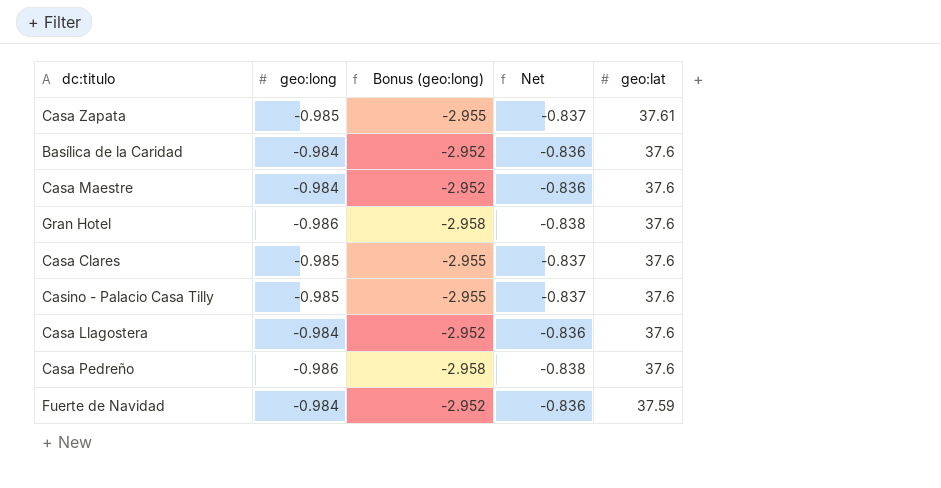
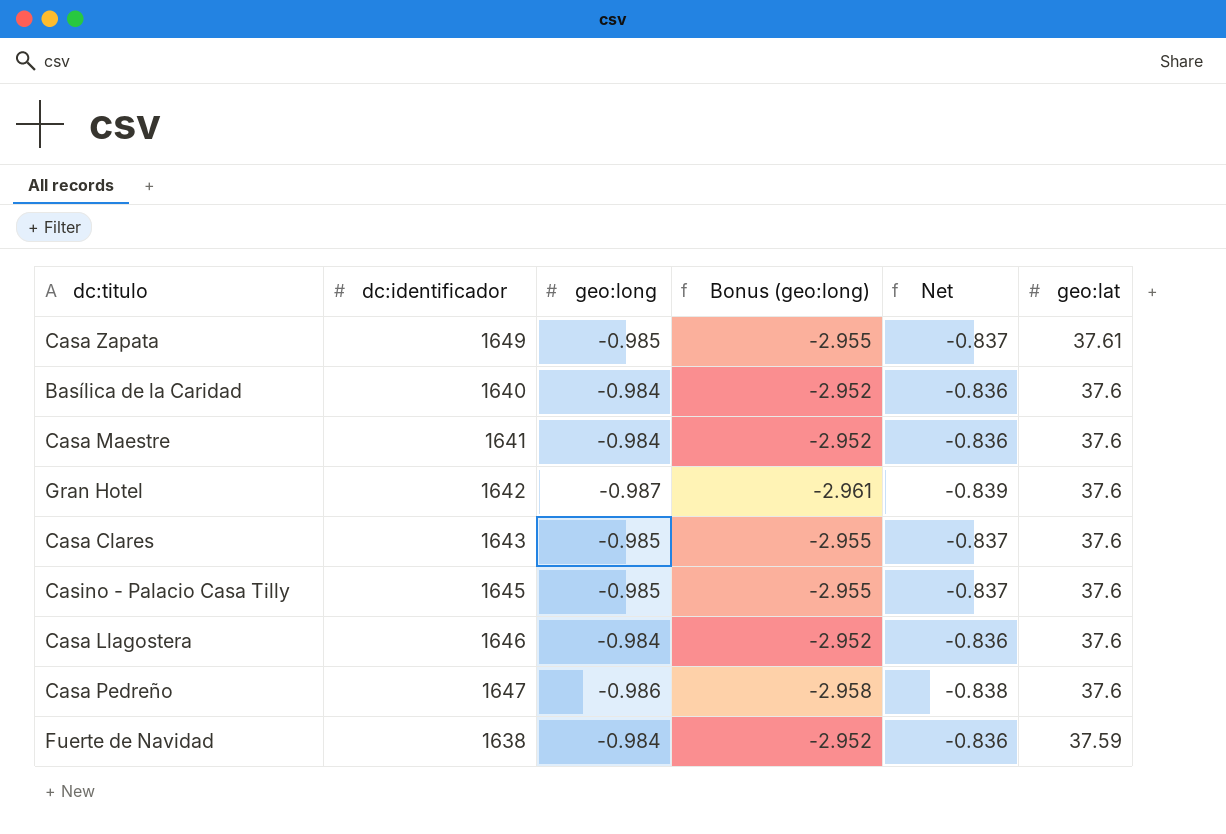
column dc:identificador | position: none -> 2
Gran Hotel | geo:long: -0.986 -> -0.987
Gran Hotel | Bonus (geo:long): -2.958 -> -2.961
Gran Hotel | Net: -0.838 -> -0.839

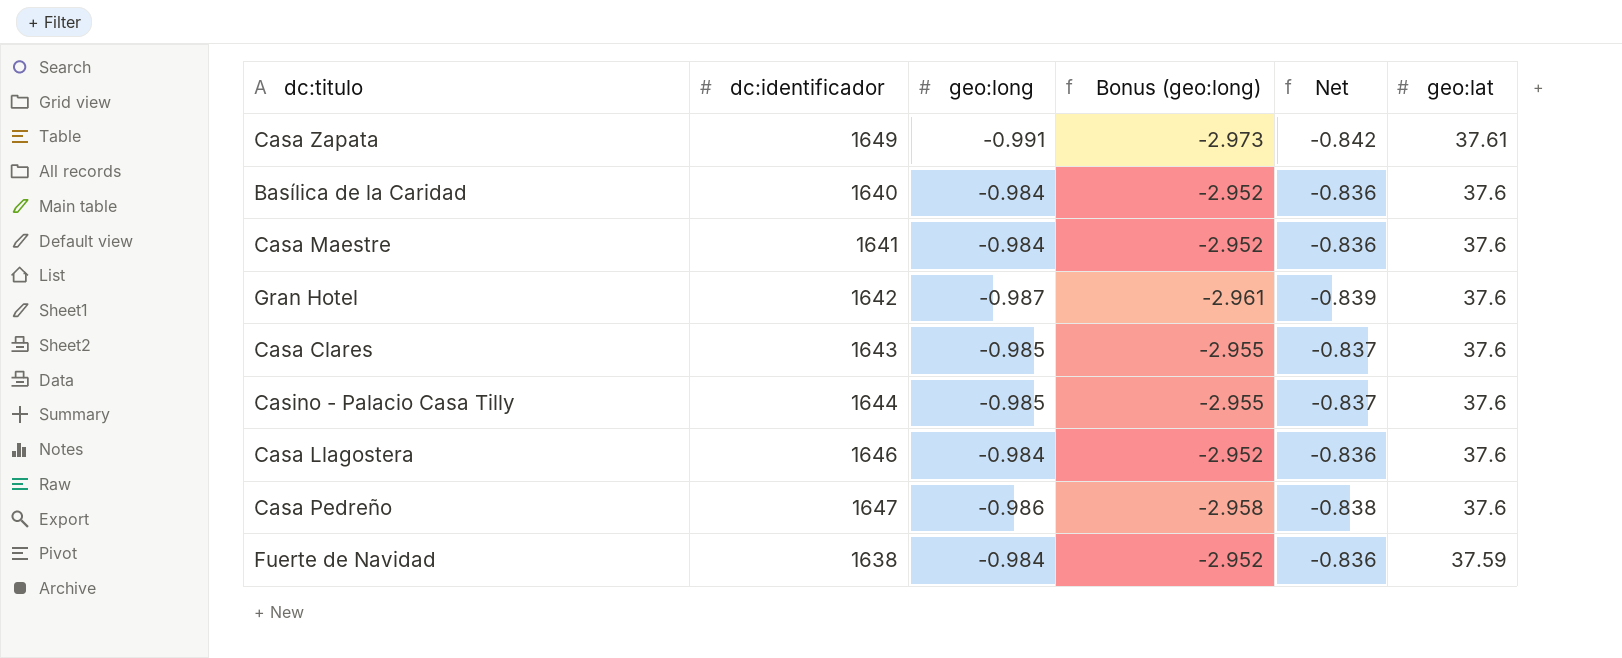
Casa Zapata | geo:long: -0.985 -> -0.991
Casa Zapata | Bonus (geo:long): -2.955 -> -2.973
Casa Zapata | Net: -0.837 -> -0.842
Casino - Palacio Casa Tilly | dc:identificador: 1645 -> 1644

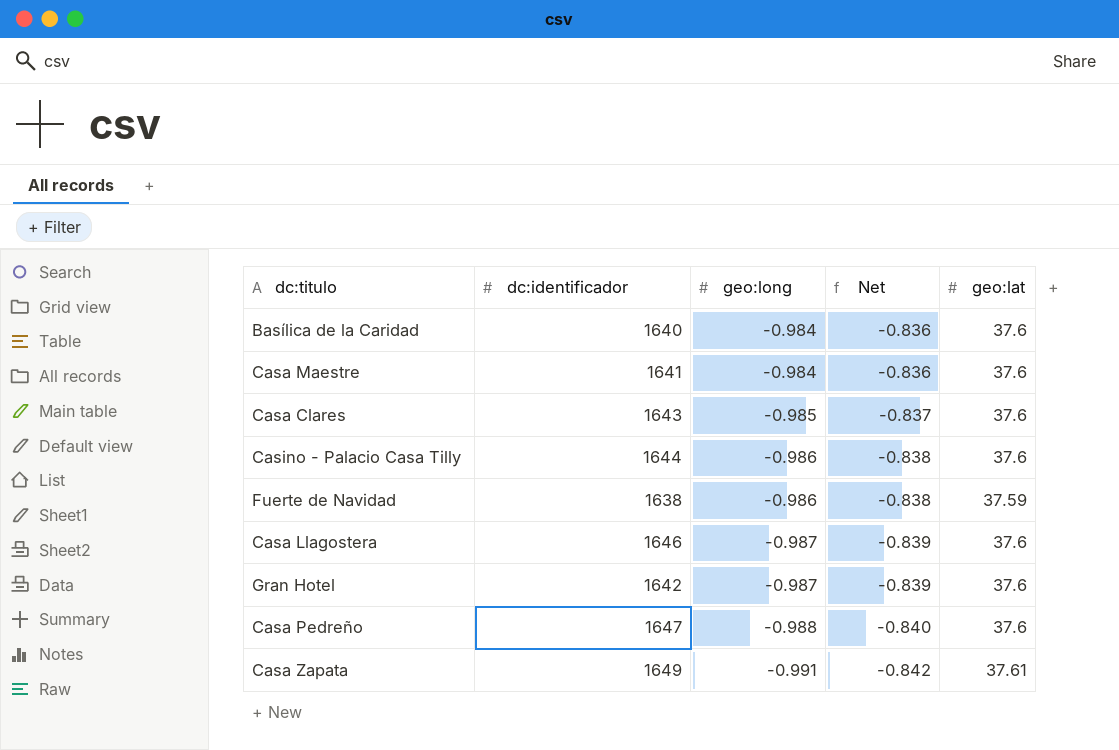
row order: geo:lat descending -> geo:long descending
column Bonus (geo:long) | formula: [geo:long] * 3 -> none
Casino - Palacio Casa Tilly | geo:long: -0.985 -> -0.986
Casino - Palacio Casa Tilly | Net: -0.837 -> -0.838
Fuerte de Navidad | geo:long: -0.984 -> -0.986
Fuerte de Navidad | Net: -0.836 -> -0.838
Casa Llagostera | geo:long: -0.984 -> -0.987
Casa Llagostera | Net: -0.836 -> -0.839
Casa Pedreño | geo:long: -0.986 -> -0.988
Casa Pedreño | Net: -0.838 -> -0.840

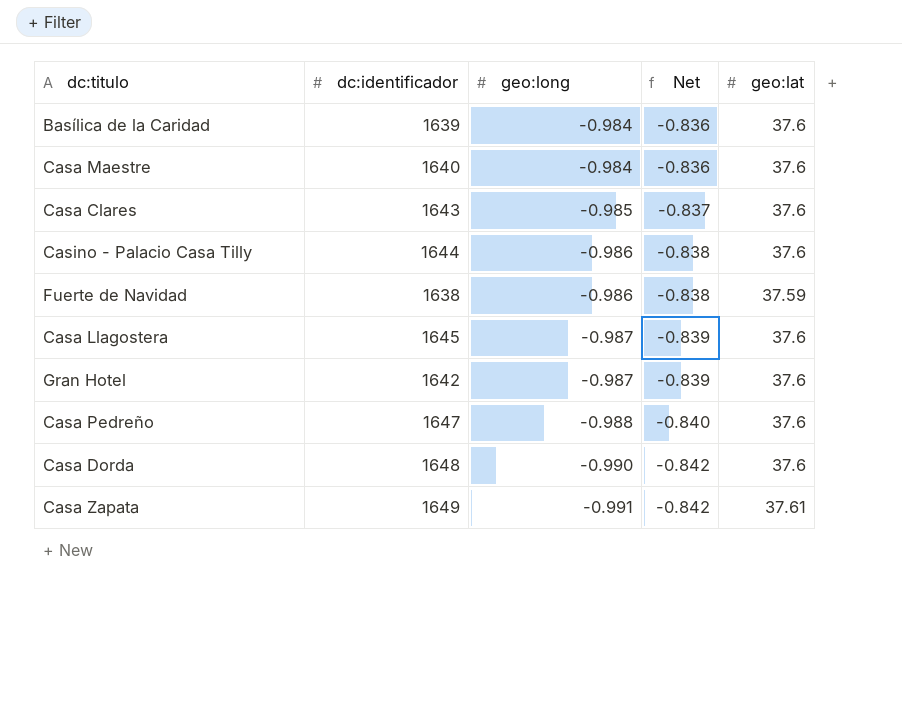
Basílica de la Caridad | dc:identificador: 1640 -> 1639
Casa Maestre | dc:identificador: 1641 -> 1640
Casa Llagostera | dc:identificador: 1646 -> 1645
row Casa Dorda: none -> 1648 | -0.990 | -0.842 | 37.6

